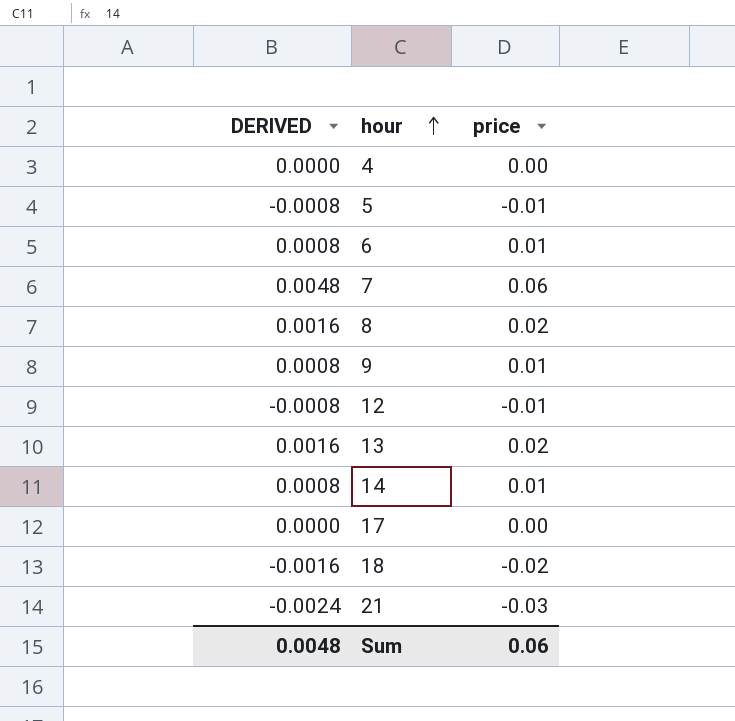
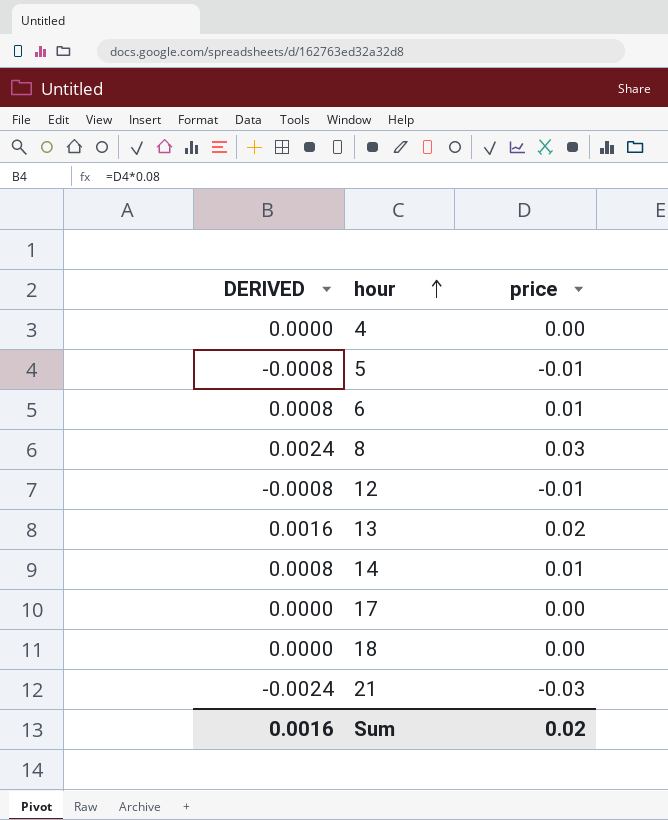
row 7: 0.0048 | 0.06 -> none
row 9: 0.0008 | 0.01 -> none
8 | DERIVED: 0.0016 -> 0.0024
8 | price: 0.02 -> 0.03
18 | DERIVED: -0.0016 -> 0.0000
18 | price: -0.02 -> 0.00
Sum | DERIVED: 0.0048 -> 0.0016
Sum | price: 0.06 -> 0.02

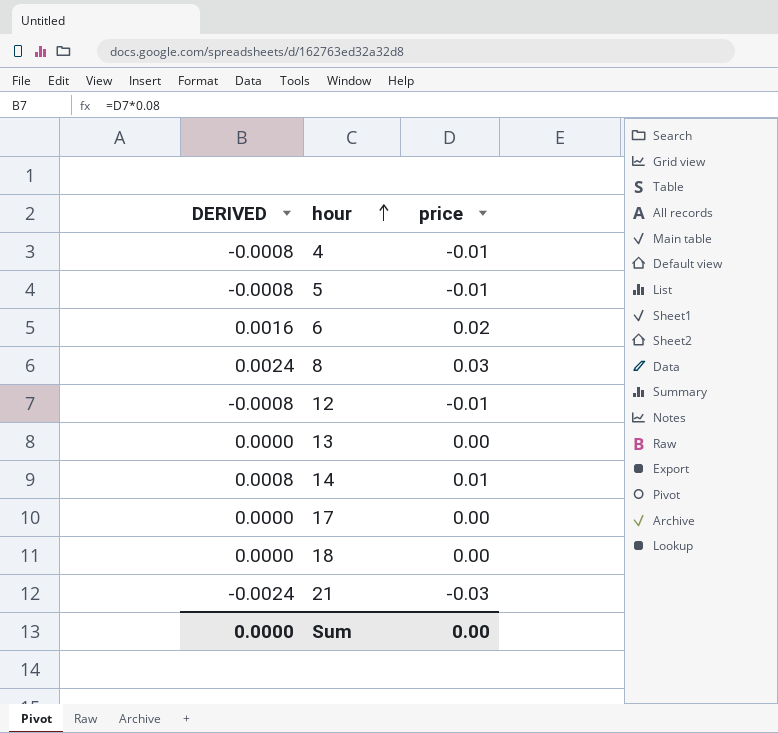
4 | DERIVED: 0.0000 -> -0.0008
4 | price: 0.00 -> -0.01
6 | DERIVED: 0.0008 -> 0.0016
6 | price: 0.01 -> 0.02
13 | DERIVED: 0.0016 -> 0.0000
13 | price: 0.02 -> 0.00
Sum | DERIVED: 0.0016 -> 0.0000
Sum | price: 0.02 -> 0.00

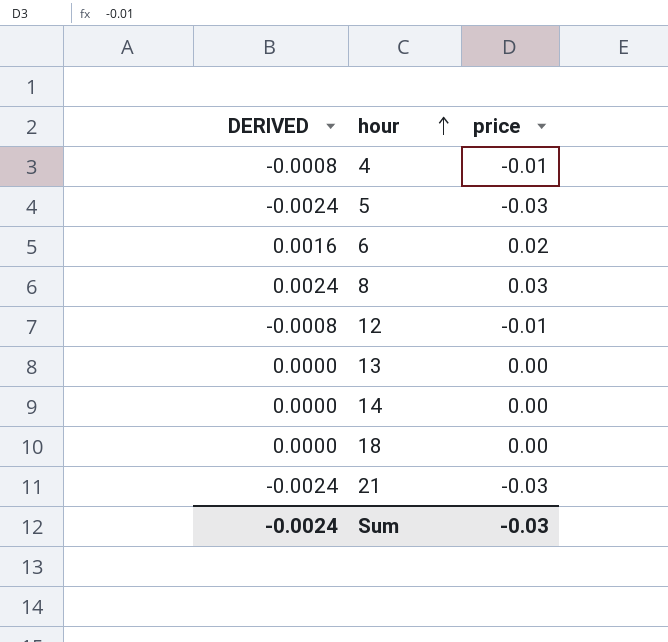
row 17: 0.0000 | 0.00 -> none
5 | DERIVED: -0.0008 -> -0.0024
5 | price: -0.01 -> -0.03
14 | DERIVED: 0.0008 -> 0.0000
14 | price: 0.01 -> 0.00
Sum | DERIVED: 0.0000 -> -0.0024
Sum | price: 0.00 -> -0.03

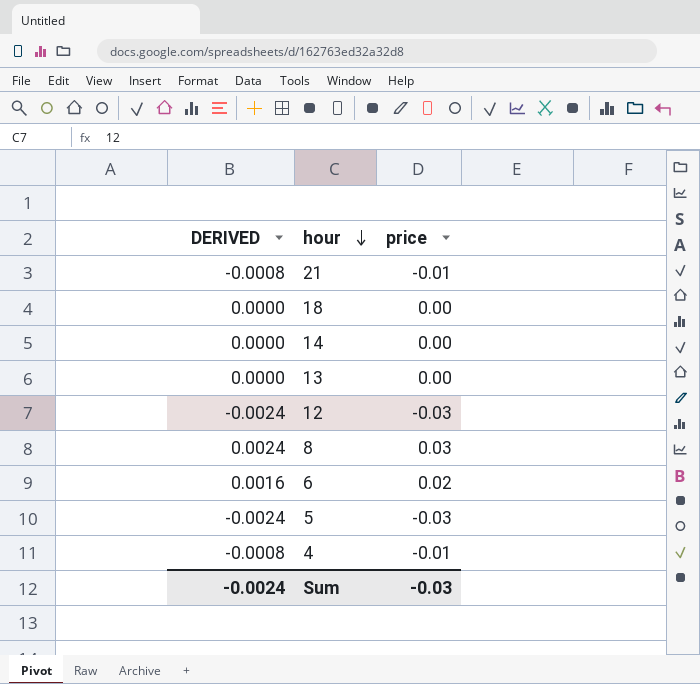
row order: hour ascending -> hour descending
21 | DERIVED: -0.0024 -> -0.0008
21 | price: -0.03 -> -0.01
12 | DERIVED: -0.0008 -> -0.0024
12 | price: -0.01 -> -0.03

